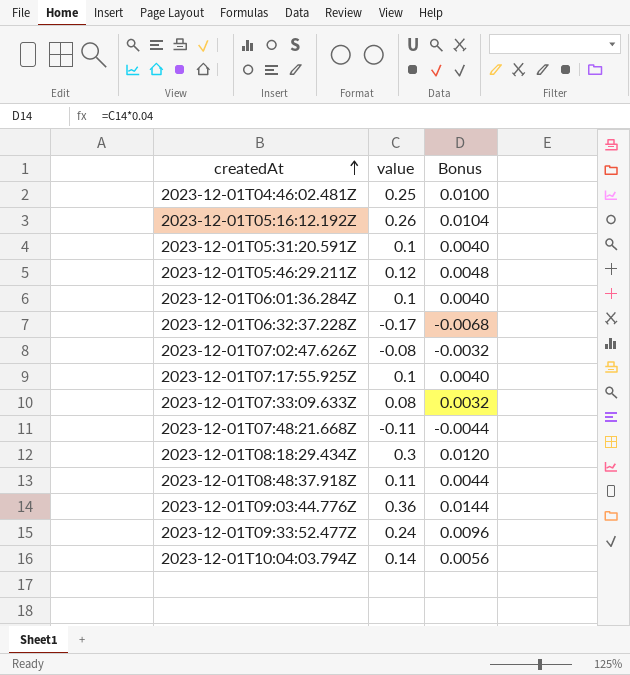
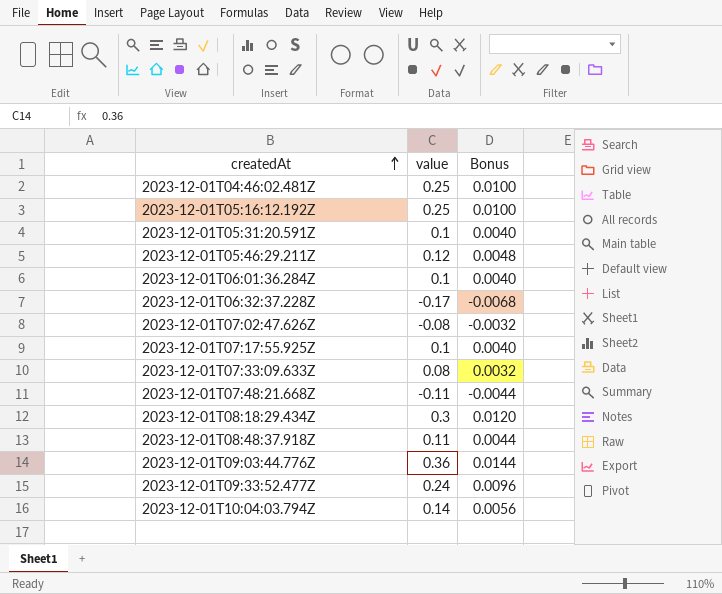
2023-12-01T05:16:12.192Z | value: 0.26 -> 0.25
2023-12-01T05:16:12.192Z | Bonus: 0.0104 -> 0.0100

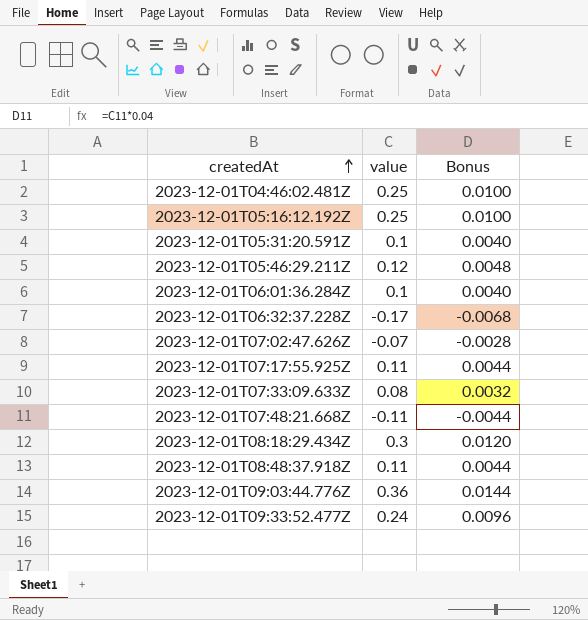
row 2023-12-01T10:04:03.794Z: 0.14 | 0.0056 -> none
2023-12-01T07:02:47.626Z | value: -0.08 -> -0.07
2023-12-01T07:02:47.626Z | Bonus: -0.0032 -> -0.0028
2023-12-01T07:17:55.925Z | value: 0.1 -> 0.11
2023-12-01T07:17:55.925Z | Bonus: 0.0040 -> 0.0044

